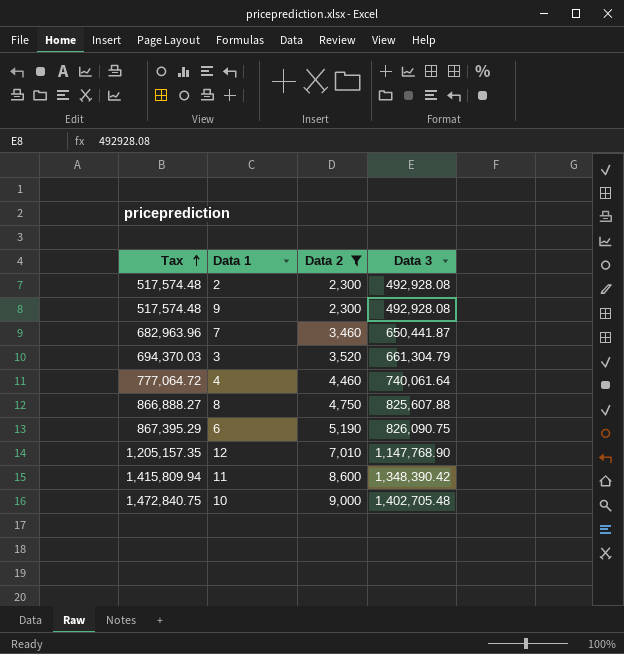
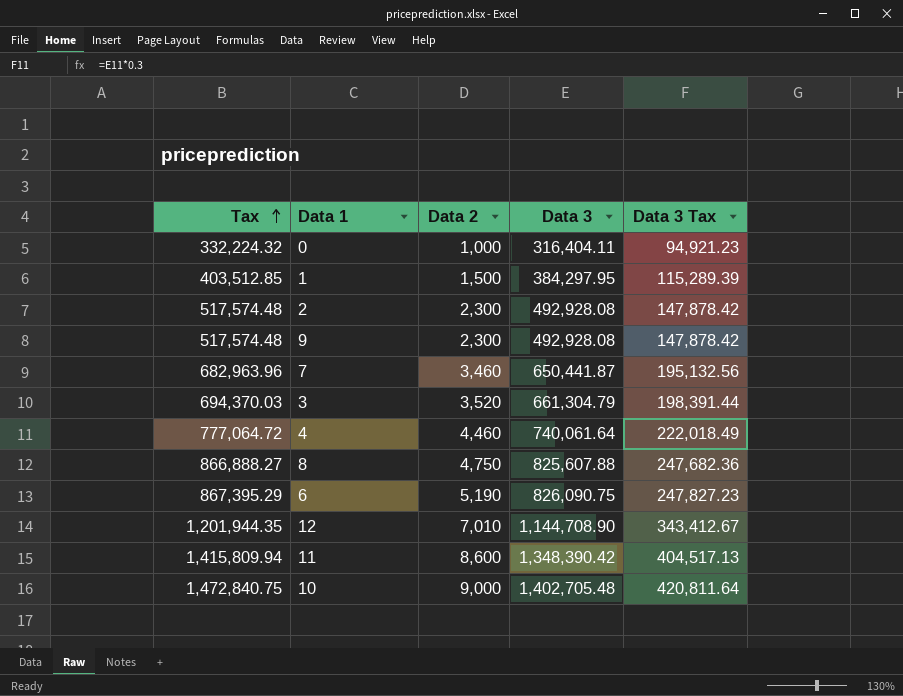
filter: Data 2 >= 2,300 -> none
column Data 3 Tax | formula: none -> [Data 3] * 0.3
12 | Tax: 1,205,157.35 -> 1,201,944.35
12 | Data 3: 1,147,768.90 -> 1,144,708.90

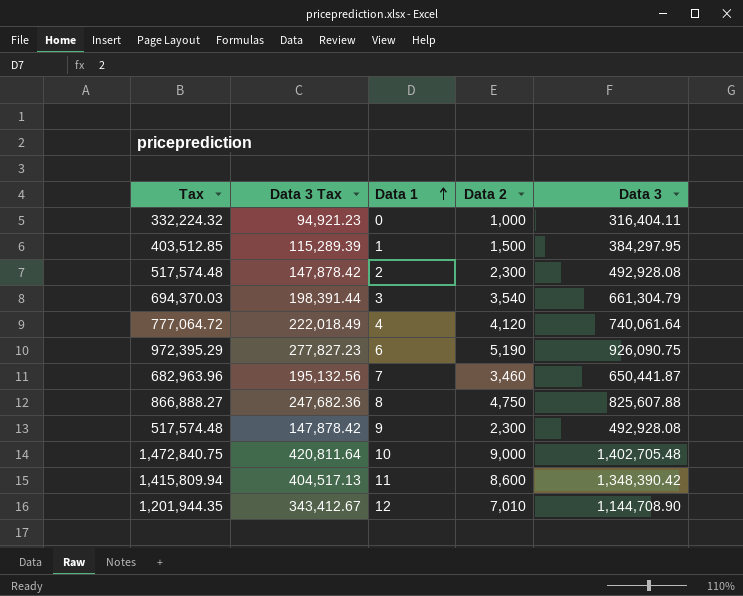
row order: Tax ascending -> Data 1 ascending
column Data 3 Tax | position: 5 -> 2
3 | Data 2: 3,520 -> 3,540
4 | Data 2: 4,460 -> 4,120
6 | Tax: 867,395.29 -> 972,395.29
6 | Data 3 Tax: 247,827.23 -> 277,827.23
6 | Data 3: 826,090.75 -> 926,090.75

